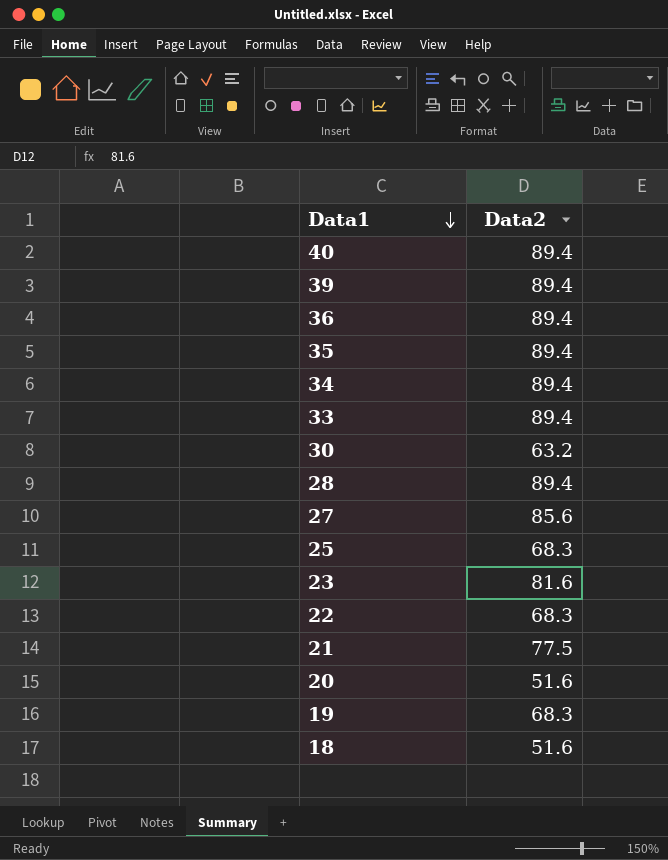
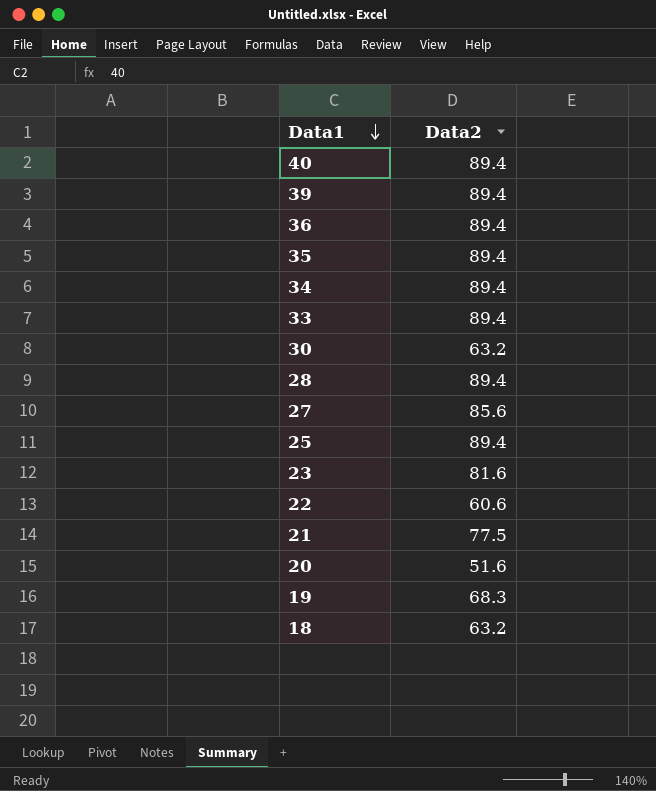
25 | Data2: 68.3 -> 89.4
22 | Data2: 68.3 -> 60.6
18 | Data2: 51.6 -> 63.2

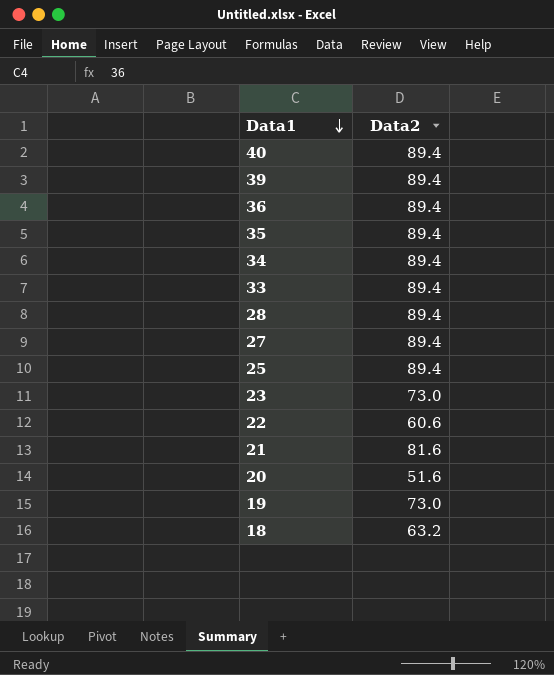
row 30: 63.2 -> none
27 | Data2: 85.6 -> 89.4
23 | Data2: 81.6 -> 73.0
21 | Data2: 77.5 -> 81.6
19 | Data2: 68.3 -> 73.0

